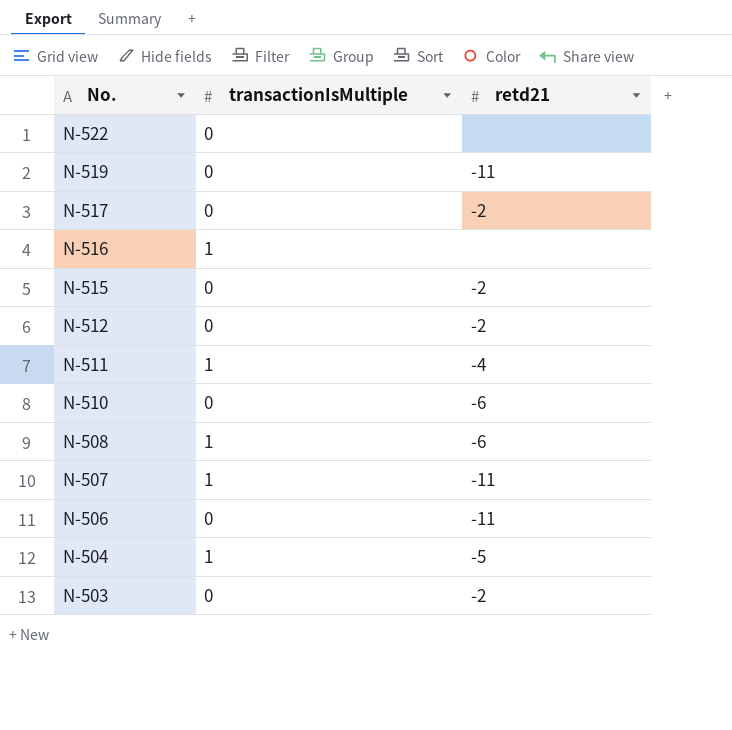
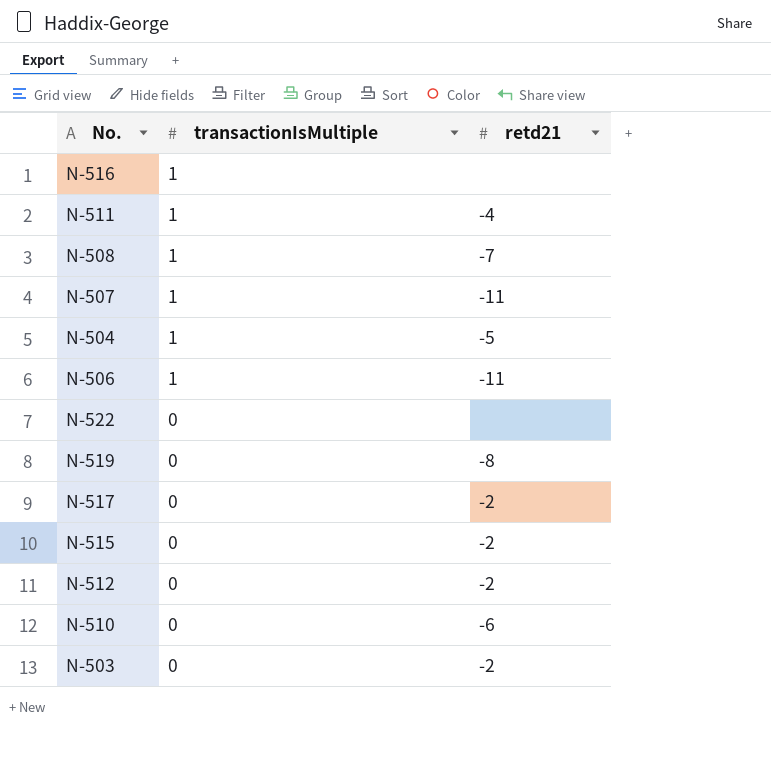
row order: No. descending -> transactionIsMultiple descending
N-508 | retd21: -6 -> -7
N-506 | transactionIsMultiple: 0 -> 1
N-519 | retd21: -11 -> -8

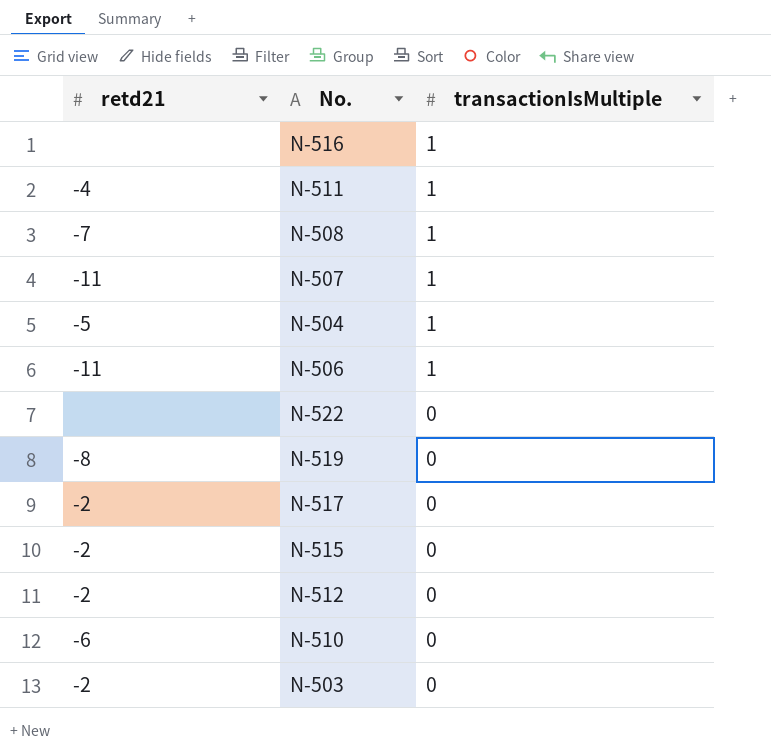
column retd21 | position: 3 -> 1

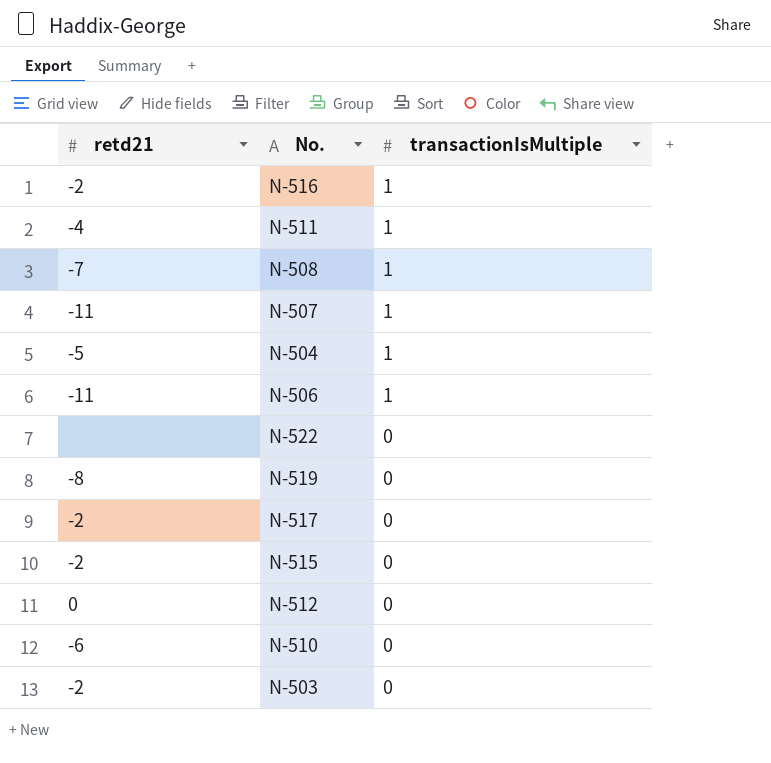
N-516 | retd21: none -> -2
N-512 | retd21: -2 -> 0

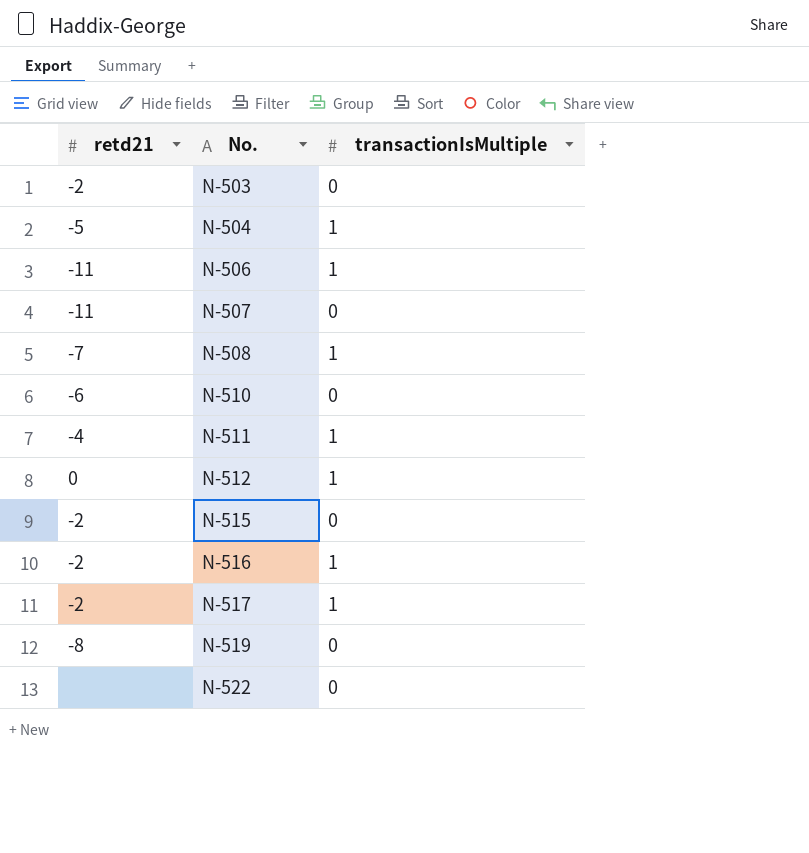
row order: transactionIsMultiple descending -> No. ascending
N-507 | transactionIsMultiple: 1 -> 0
N-512 | transactionIsMultiple: 0 -> 1
N-517 | transactionIsMultiple: 0 -> 1

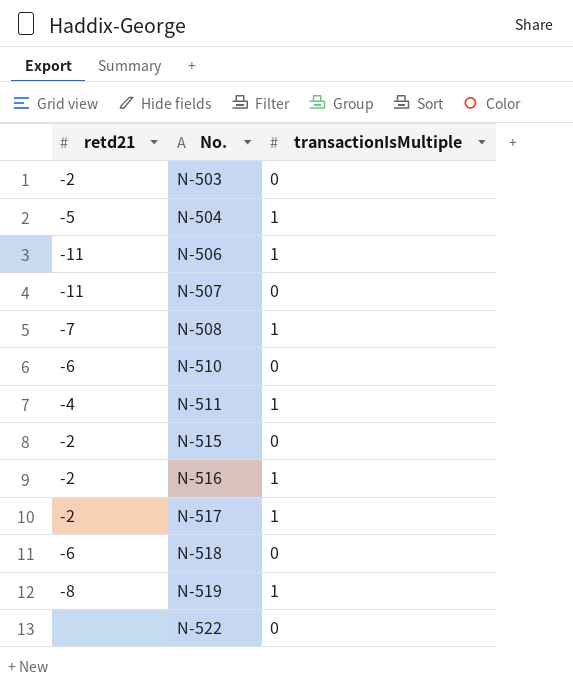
row N-512: 0 | 1 -> none
row N-518: none -> -6 | 0
N-519 | transactionIsMultiple: 0 -> 1

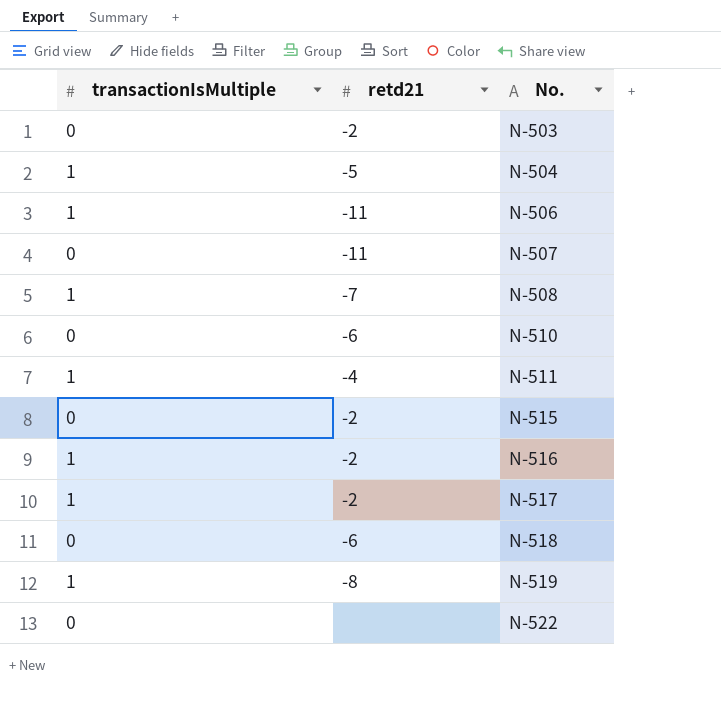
column transactionIsMultiple | position: 3 -> 1

